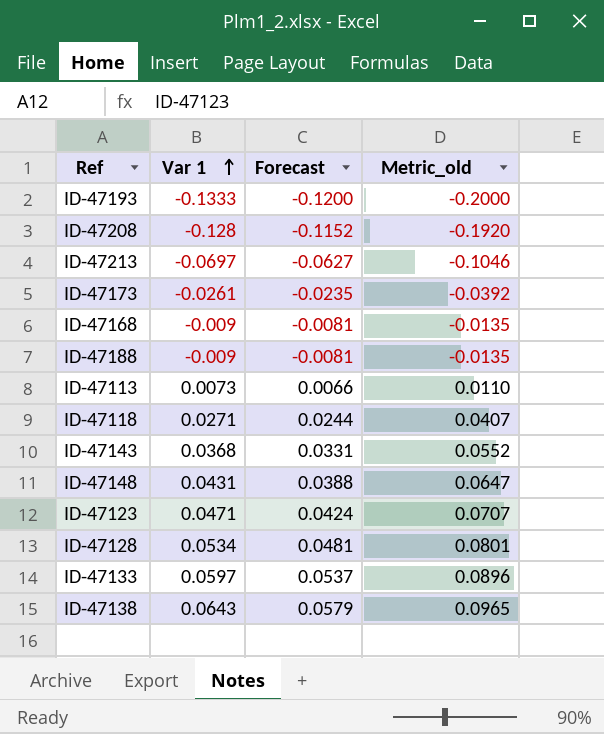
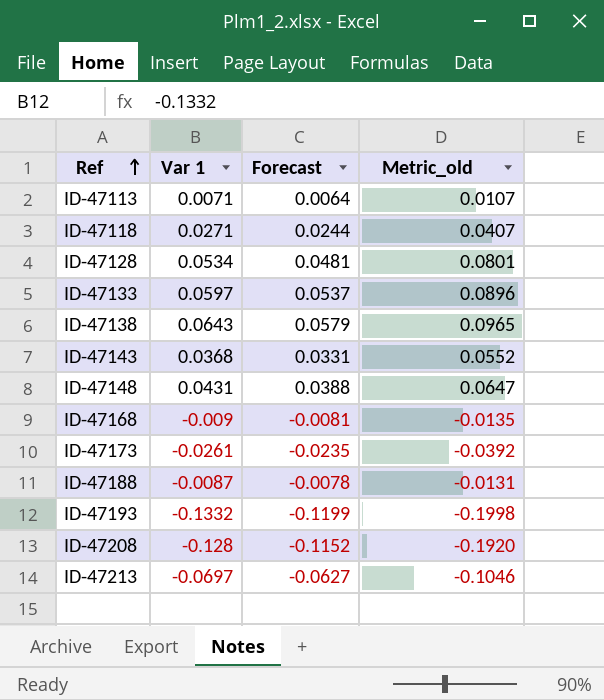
row order: Var 1 ascending -> Ref ascending
row ID-47123: 0.0471 | 0.0424 | 0.0707 -> none
ID-47113 | Var 1: 0.0073 -> 0.0071
ID-47113 | Forecast: 0.0066 -> 0.0064
ID-47113 | Metric_old: 0.0110 -> 0.0107
ID-47188 | Var 1: -0.009 -> -0.0087
ID-47188 | Forecast: -0.0081 -> -0.0078
ID-47188 | Metric_old: -0.0135 -> -0.0131
ID-47193 | Var 1: -0.1333 -> -0.1332
ID-47193 | Forecast: -0.1200 -> -0.1199
ID-47193 | Metric_old: -0.2000 -> -0.1998

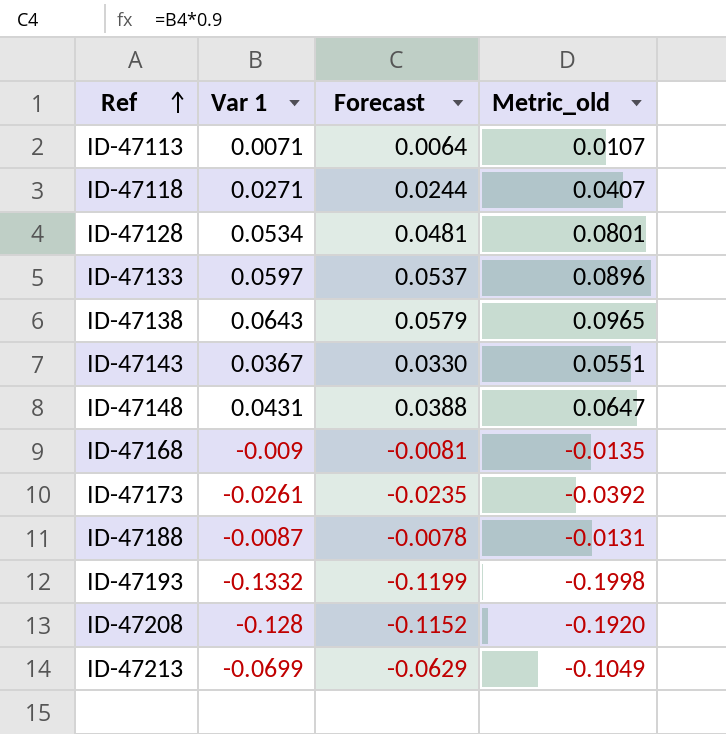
ID-47143 | Var 1: 0.0368 -> 0.0367
ID-47143 | Forecast: 0.0331 -> 0.0330
ID-47143 | Metric_old: 0.0552 -> 0.0551
ID-47213 | Var 1: -0.0697 -> -0.0699
ID-47213 | Forecast: -0.0627 -> -0.0629
ID-47213 | Metric_old: -0.1046 -> -0.1049

